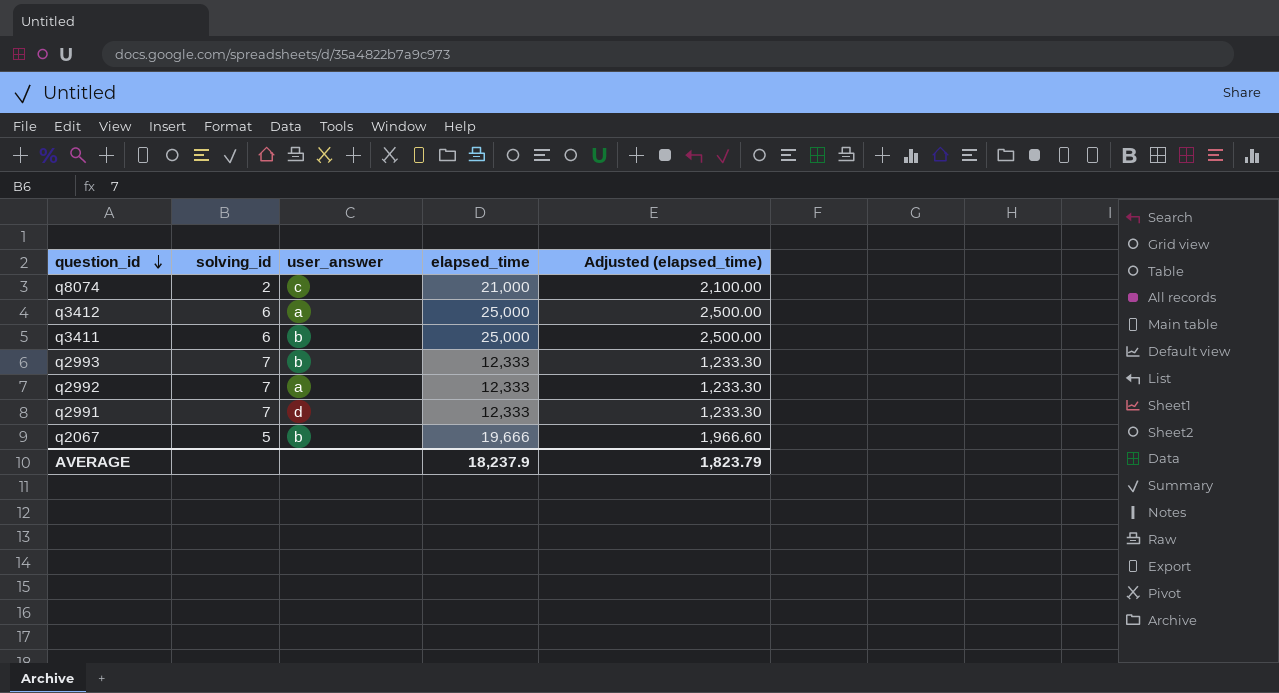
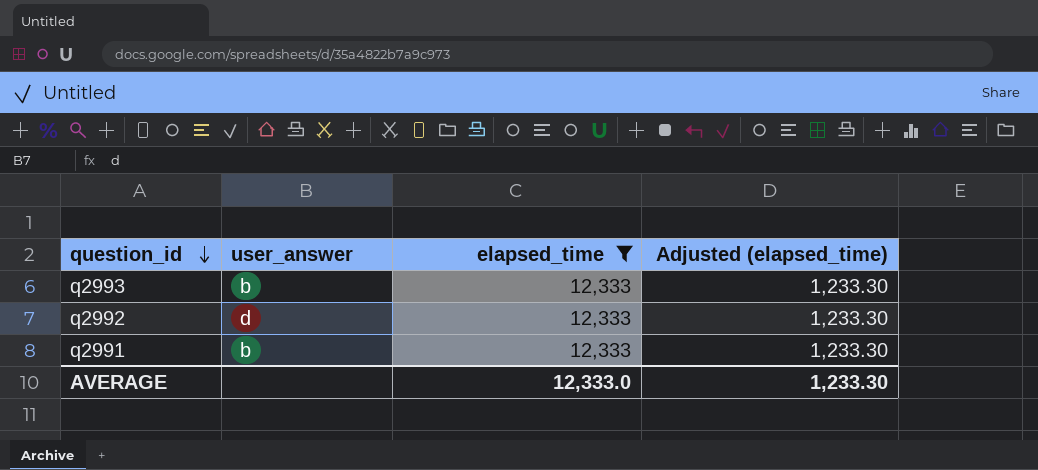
filter: none -> elapsed_time = 12,333
column solving_id | position: 2 -> none
q2992 | user_answer: a -> d
q2991 | user_answer: d -> b
AVERAGE | elapsed_time: 18,237.9 -> 12,333.0
AVERAGE | Adjusted (elapsed_time): 1,823.79 -> 1,233.30

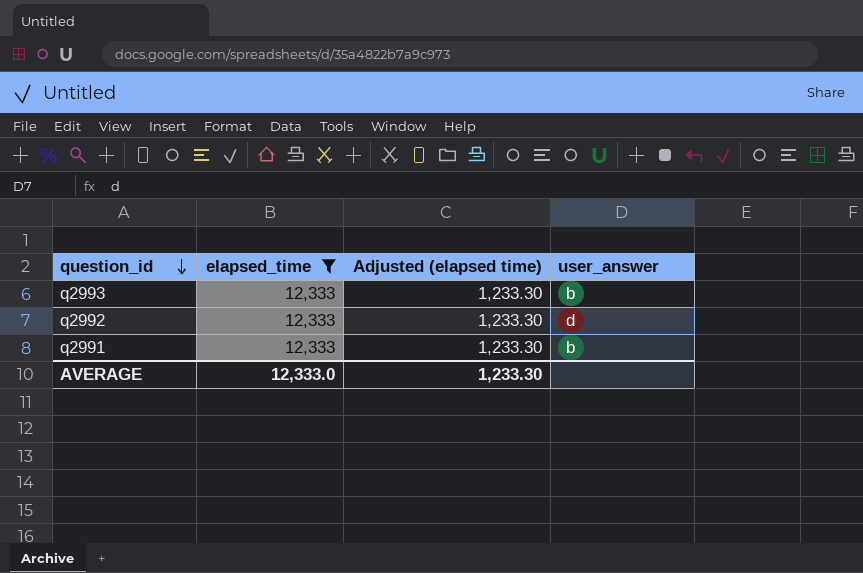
column name: Adjusted (elapsed_time) -> Adjusted (elapsed time)
column user_answer | position: 2 -> 4

